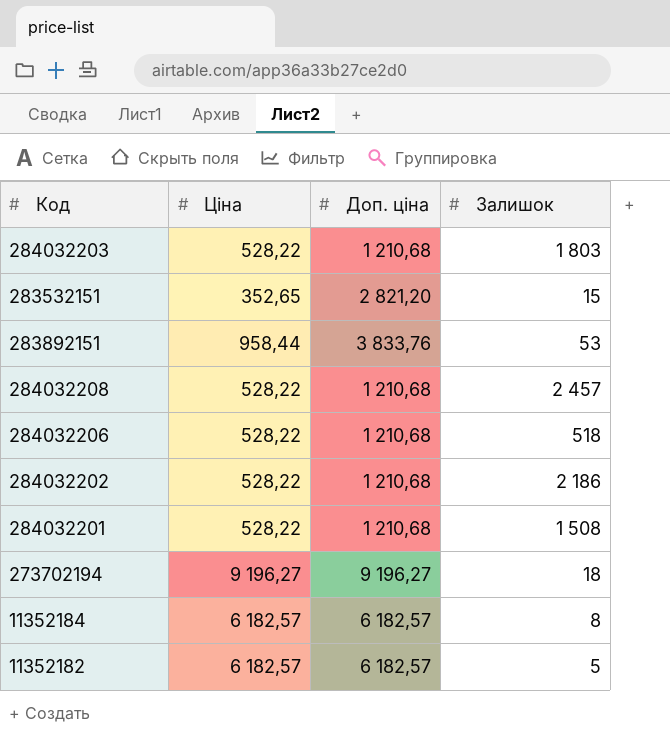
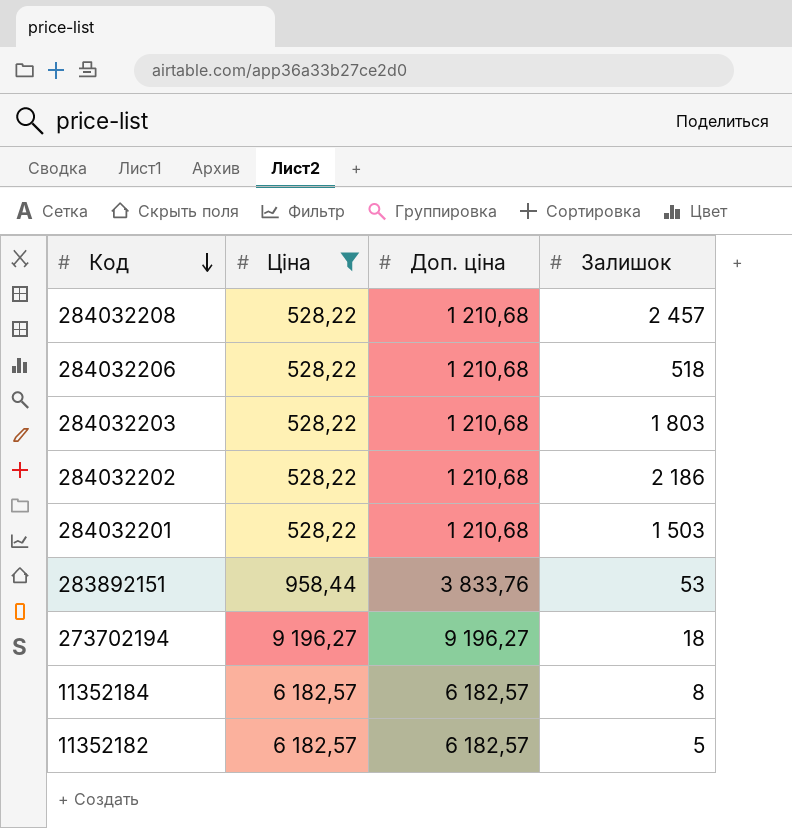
filter: none -> Ціна != 352,65
row order: none -> Код descending
284032201 | Залишок: 1 508 -> 1 503

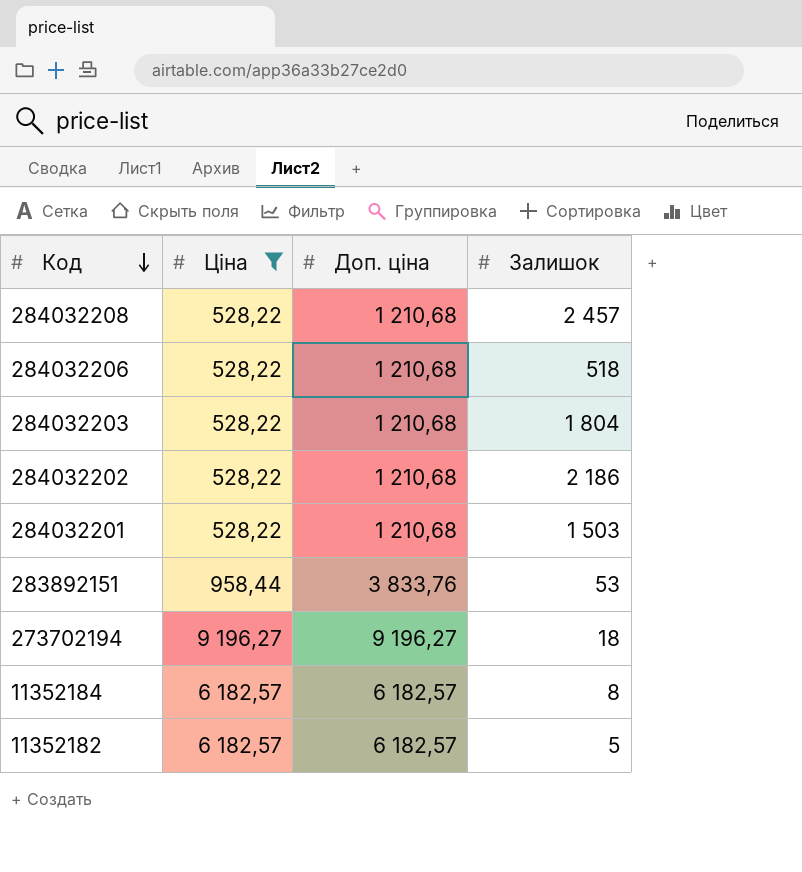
284032203 | Залишок: 1 803 -> 1 804

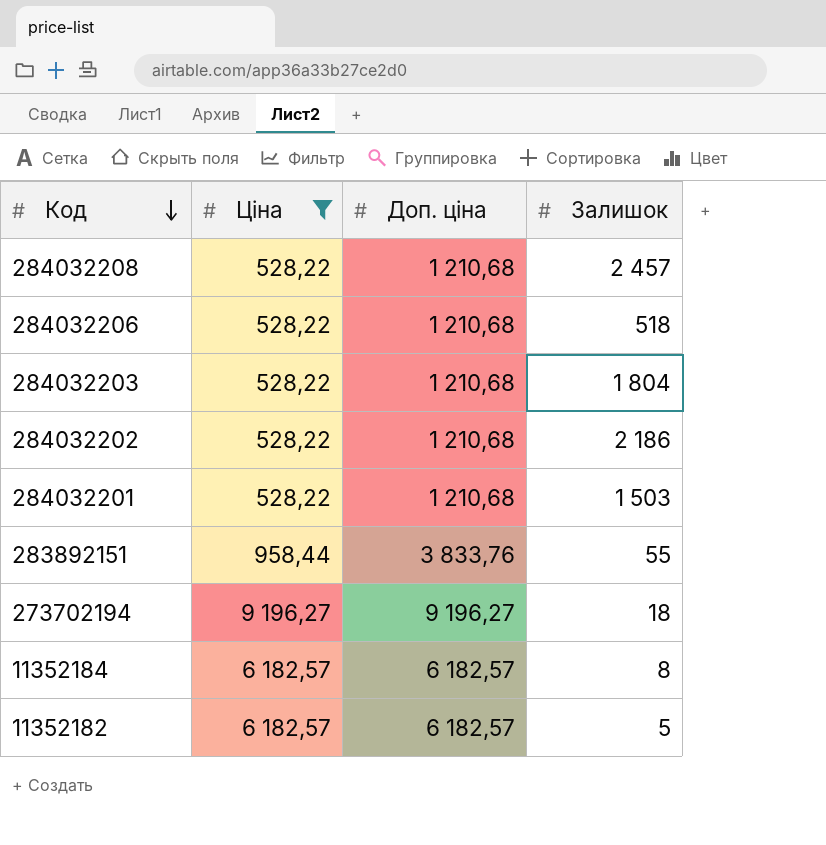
283892151 | Залишок: 53 -> 55

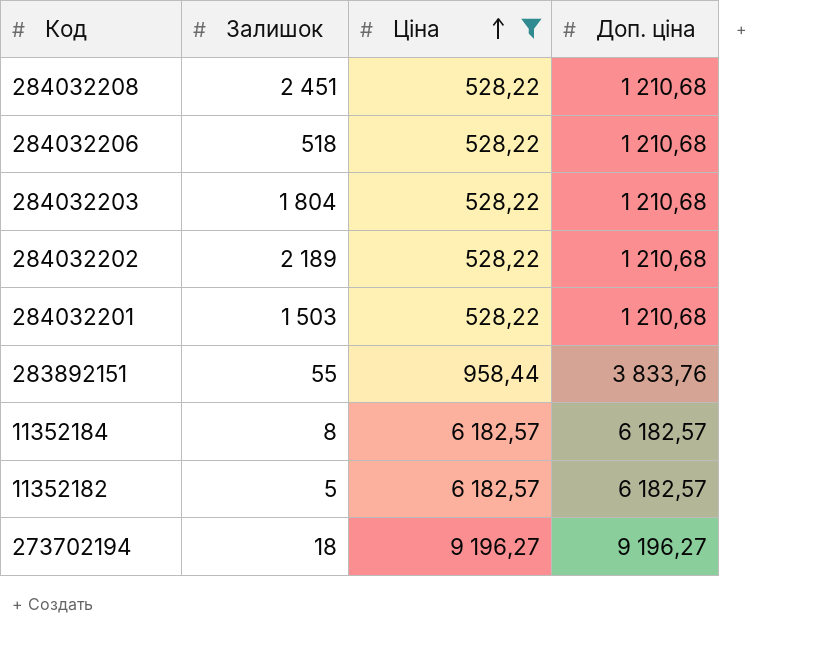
row order: Код descending -> Ціна ascending
column Залишок | position: 4 -> 2
284032208 | Залишок: 2 457 -> 2 451
284032202 | Залишок: 2 186 -> 2 189

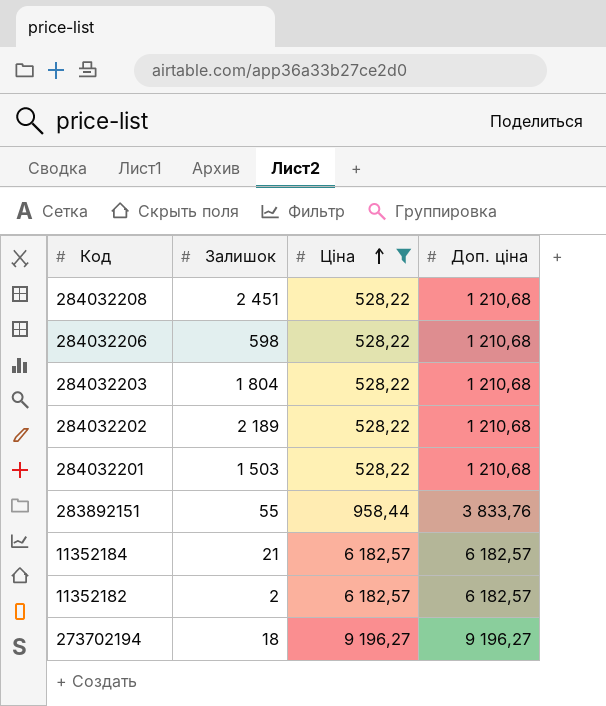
284032206 | Залишок: 518 -> 598
11352184 | Залишок: 8 -> 21
11352182 | Залишок: 5 -> 2

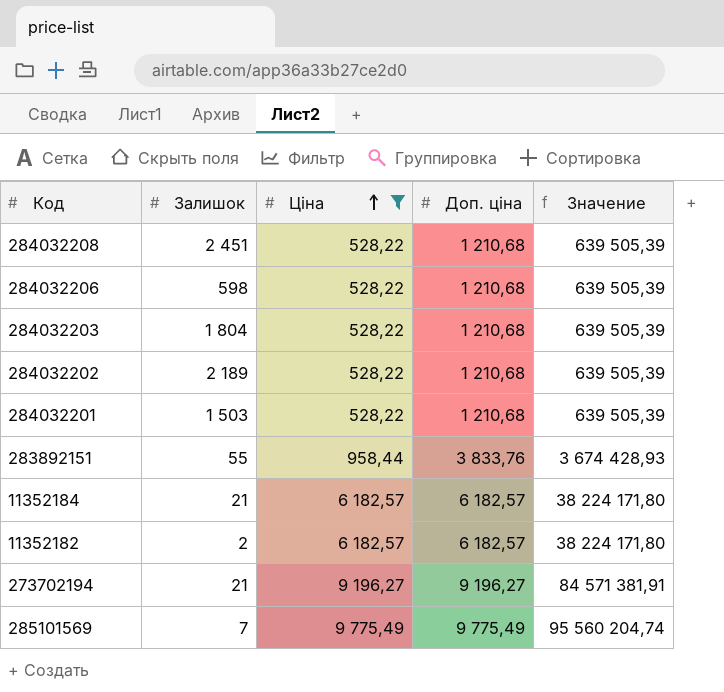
column Значение | formula: none -> [Ціна] * [Доп. ціна]
273702194 | Залишок: 18 -> 21
row 285101569: none -> 7 | 9 775,49 | 9 775,49 | 95 560 204,74

